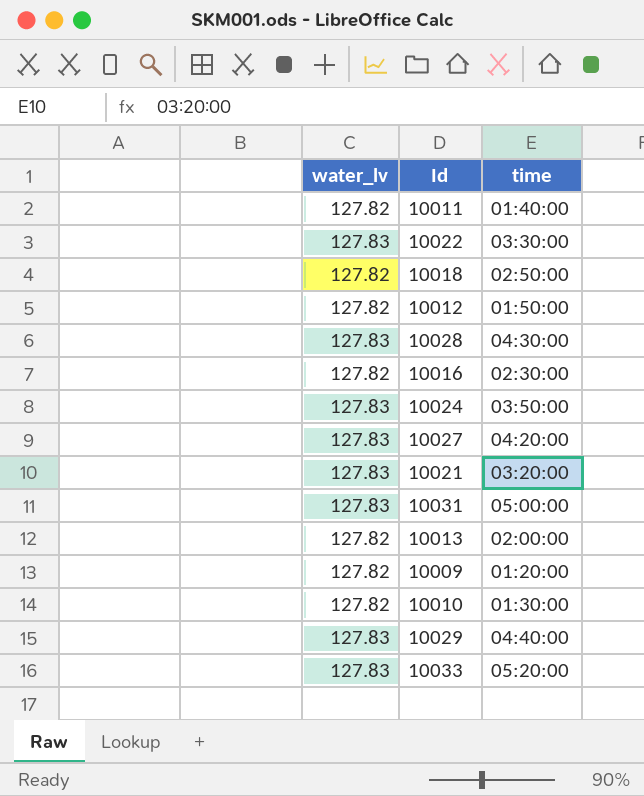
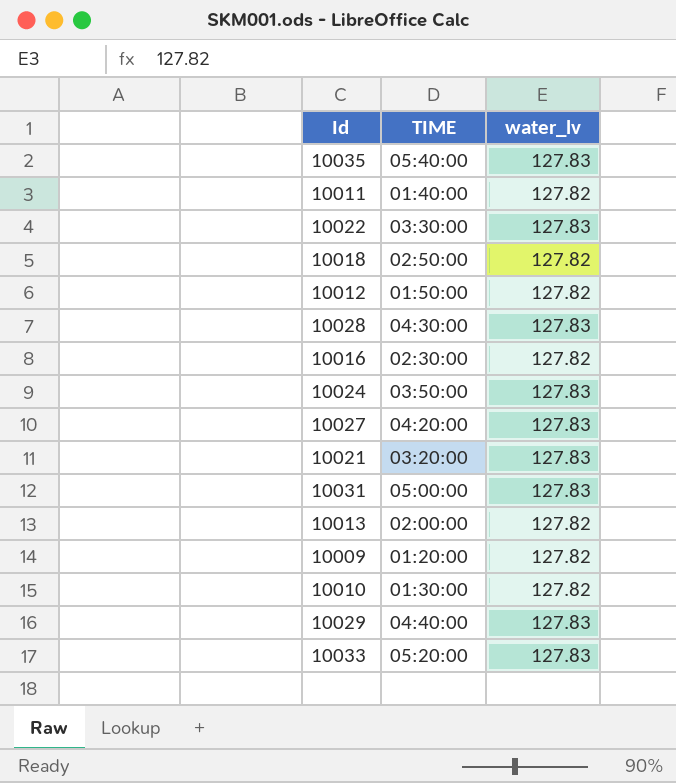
column name: time -> TIME
column water_lv | position: 1 -> 3
row 10035: none -> 05:40:00 | 127.83

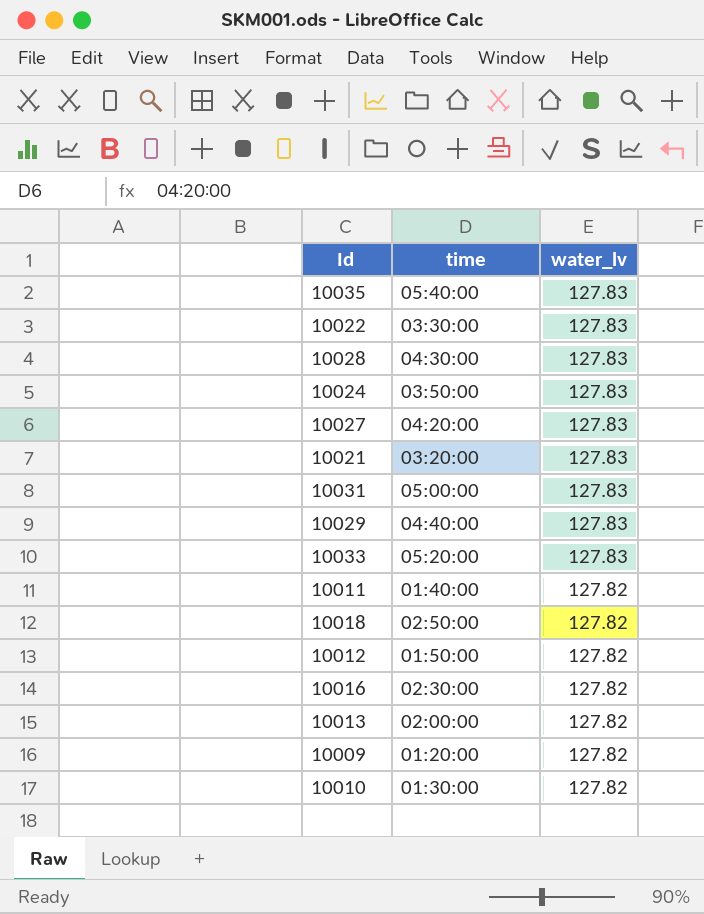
row order: none -> water_lv descending
column name: TIME -> time

